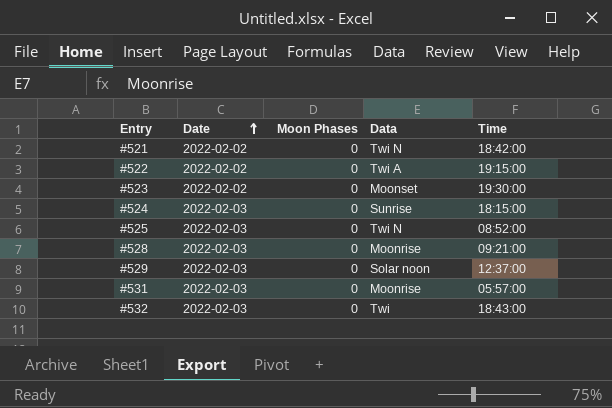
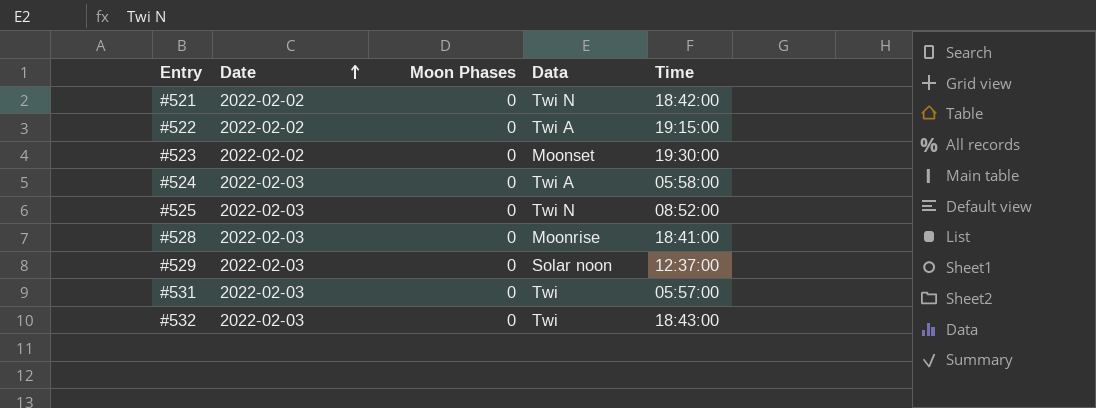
#524 | Data: Sunrise -> Twi A
#524 | Time: 18:15:00 -> 05:58:00
#528 | Time: 09:21:00 -> 18:41:00
#531 | Data: Moonrise -> Twi

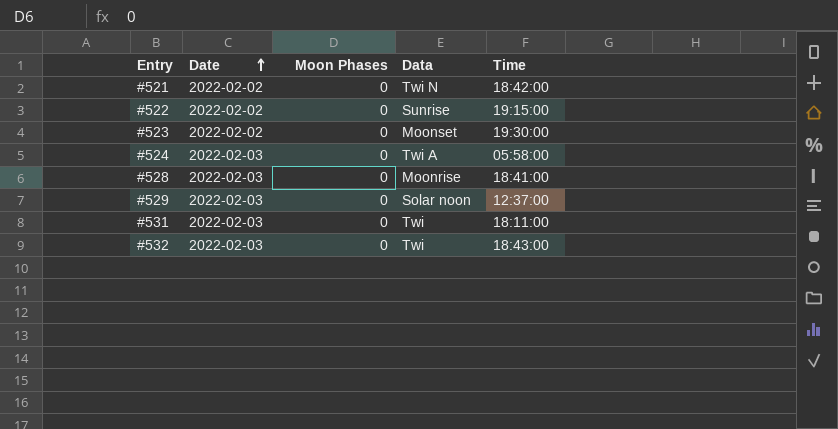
row #525: 2022-02-03 | 0 | Twi N | 08:52:00 -> none
#522 | Data: Twi A -> Sunrise
#531 | Time: 05:57:00 -> 18:11:00

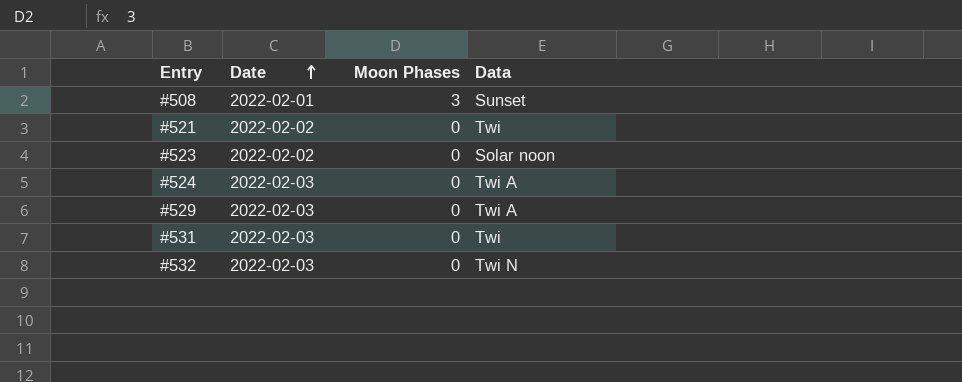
column Time | position: 5 -> none
row #522: 2022-02-02 | 0 | Sunrise | 19:15:00 -> none
row #528: 2022-02-03 | 0 | Moonrise | 18:41:00 -> none
row #508: none -> 2022-02-01 | 3 | Sunset
#521 | Data: Twi N -> Twi
#523 | Data: Moonset -> Solar noon
#529 | Data: Solar noon -> Twi A
#532 | Data: Twi -> Twi N

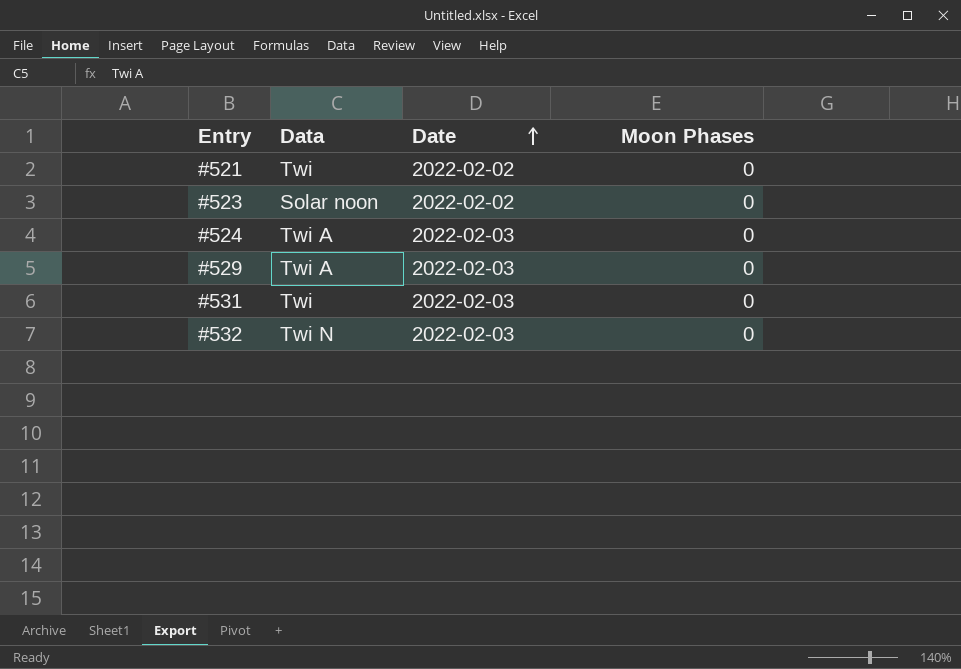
column Data | position: 4 -> 2
row #508: 2022-02-01 | 3 | Sunset -> none

